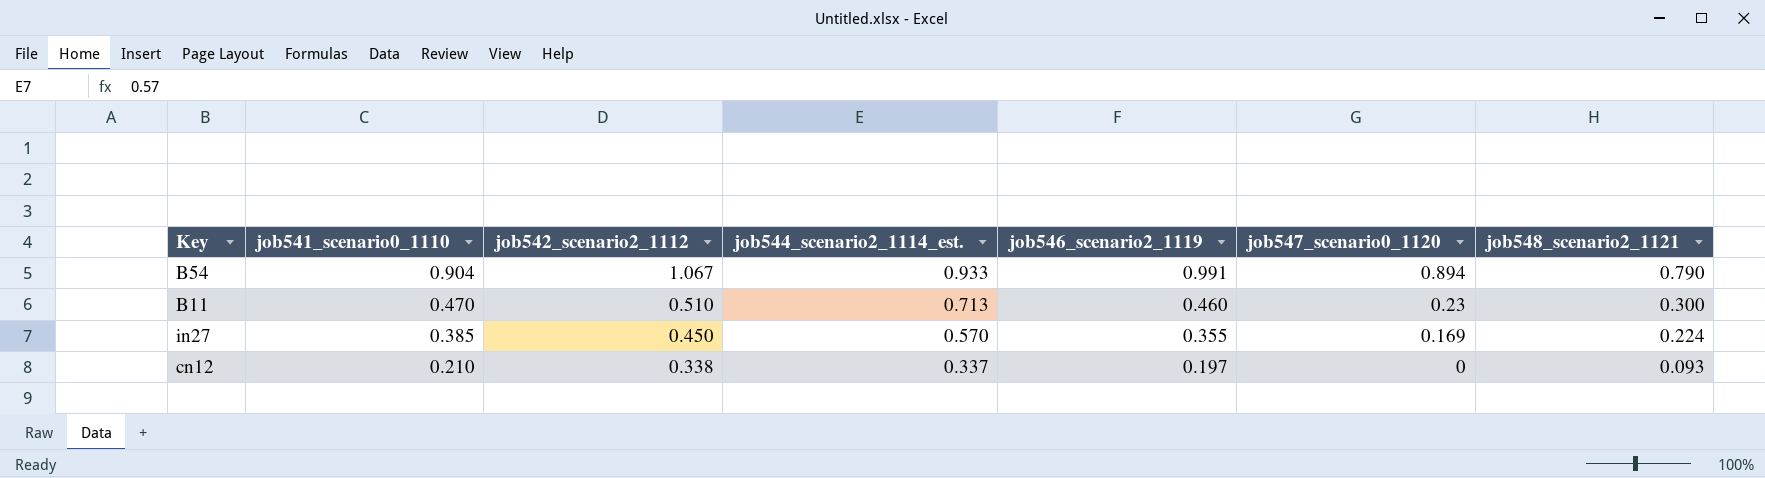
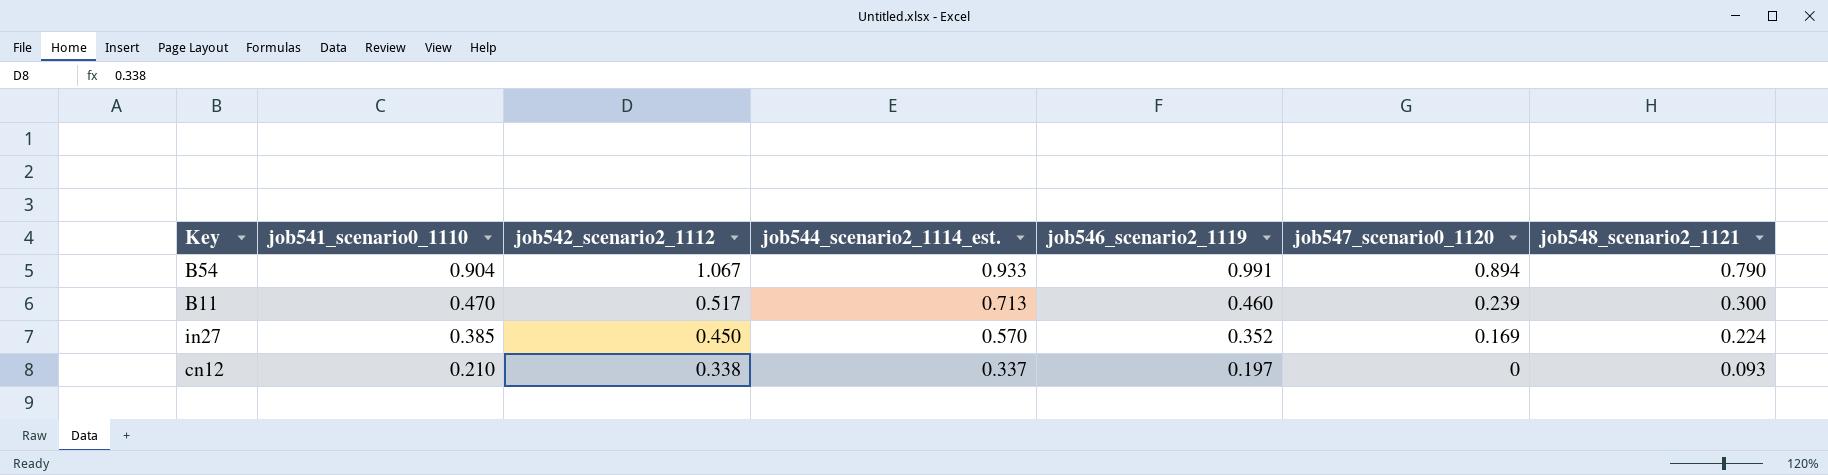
B11 | job542_scenario2_1112: 0.510 -> 0.517
B11 | job547_scenario0_1120: 0.23 -> 0.239
in27 | job546_scenario2_1119: 0.355 -> 0.352

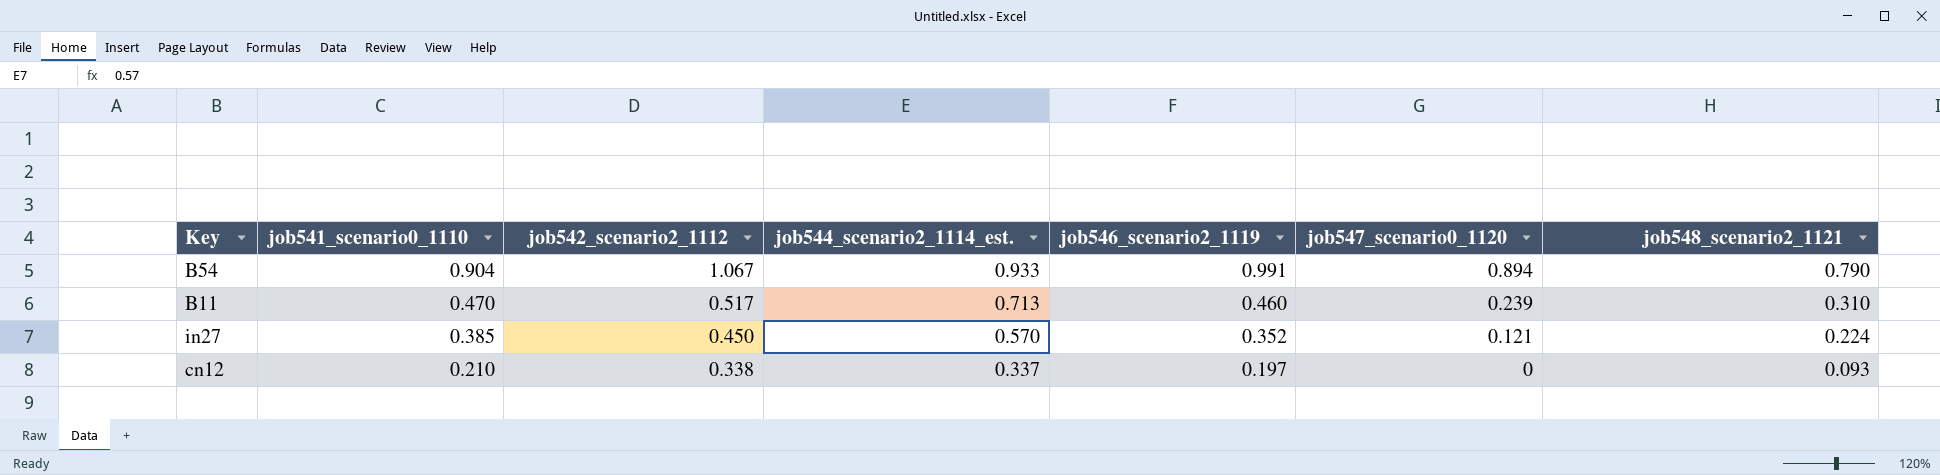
B11 | job548_scenario2_1121: 0.300 -> 0.310
in27 | job547_scenario0_1120: 0.169 -> 0.121

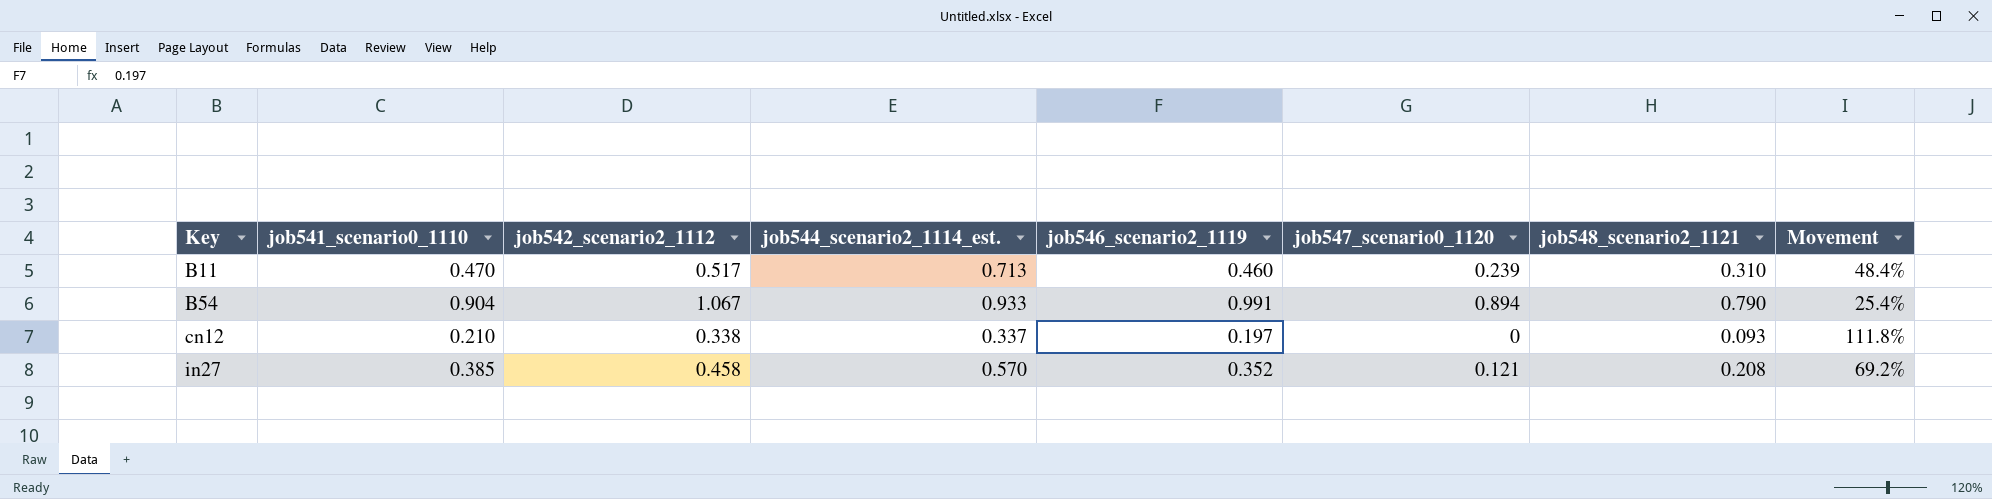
row order: job541_scenario0_1110 descending -> Key ascending
column Movement | formula: none -> ([job546_scenario2_1119] - [job548_scenario2_1121]) / [job548_scenario2_1121]
in27 | job542_scenario2_1112: 0.450 -> 0.458
in27 | job548_scenario2_1121: 0.224 -> 0.208

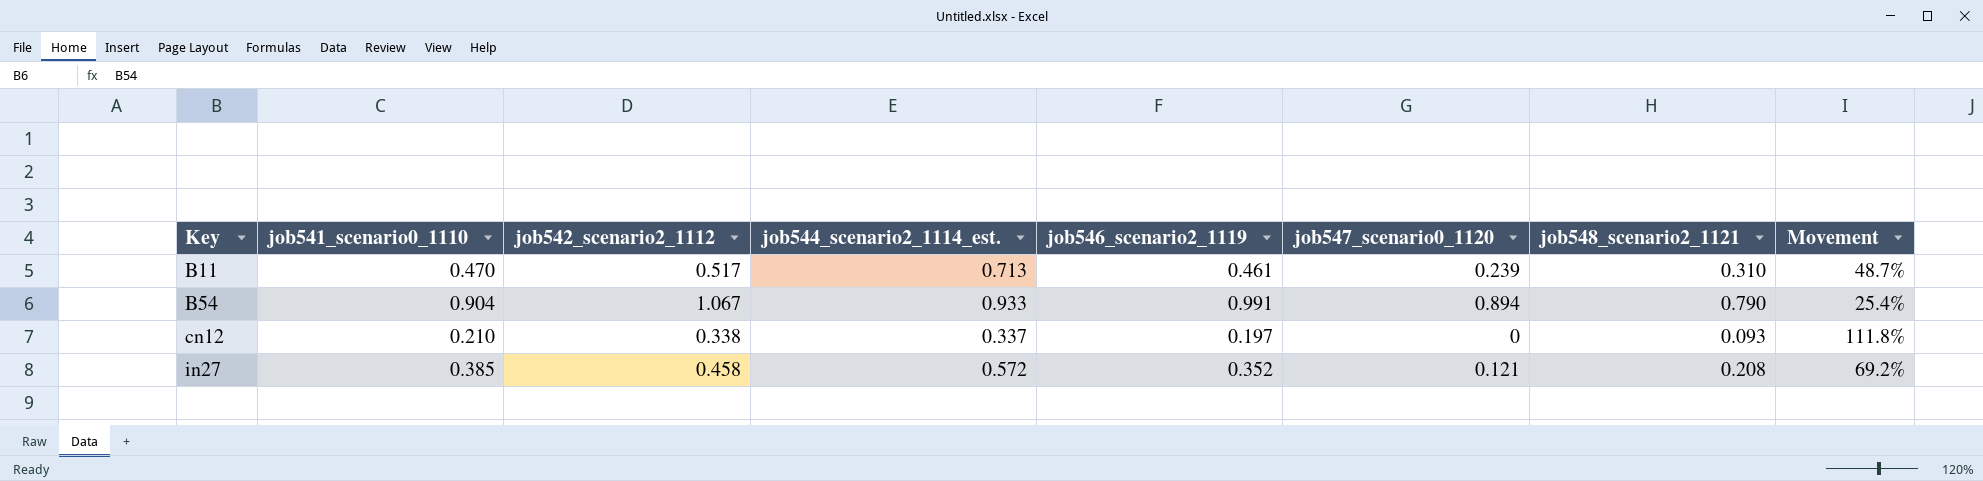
B11 | job546_scenario2_1119: 0.460 -> 0.461
B11 | Movement: 48.4% -> 48.7%
in27 | job544_scenario2_1114_est.: 0.570 -> 0.572

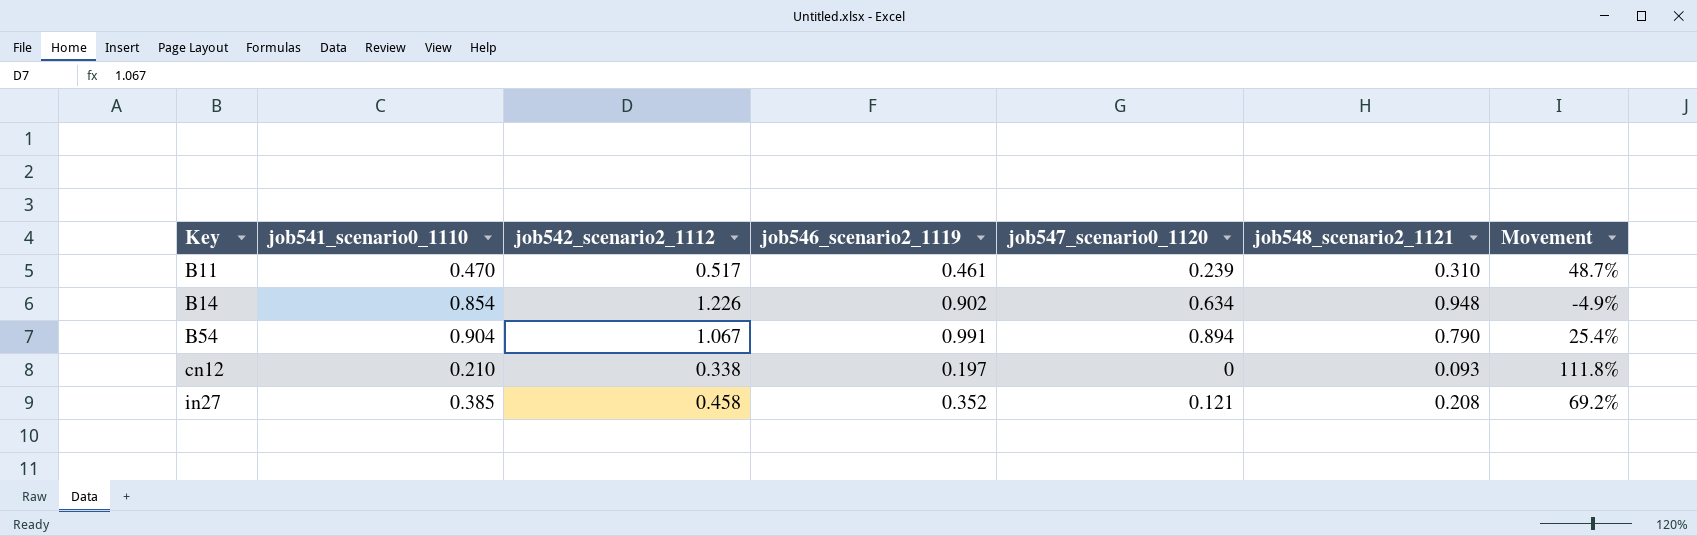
column job544_scenario2_1114_est. | position: 4 -> none
row B14: none -> 0.854 | 1.226 | 0.902 | 0.634 | 0.948 | -4.9%

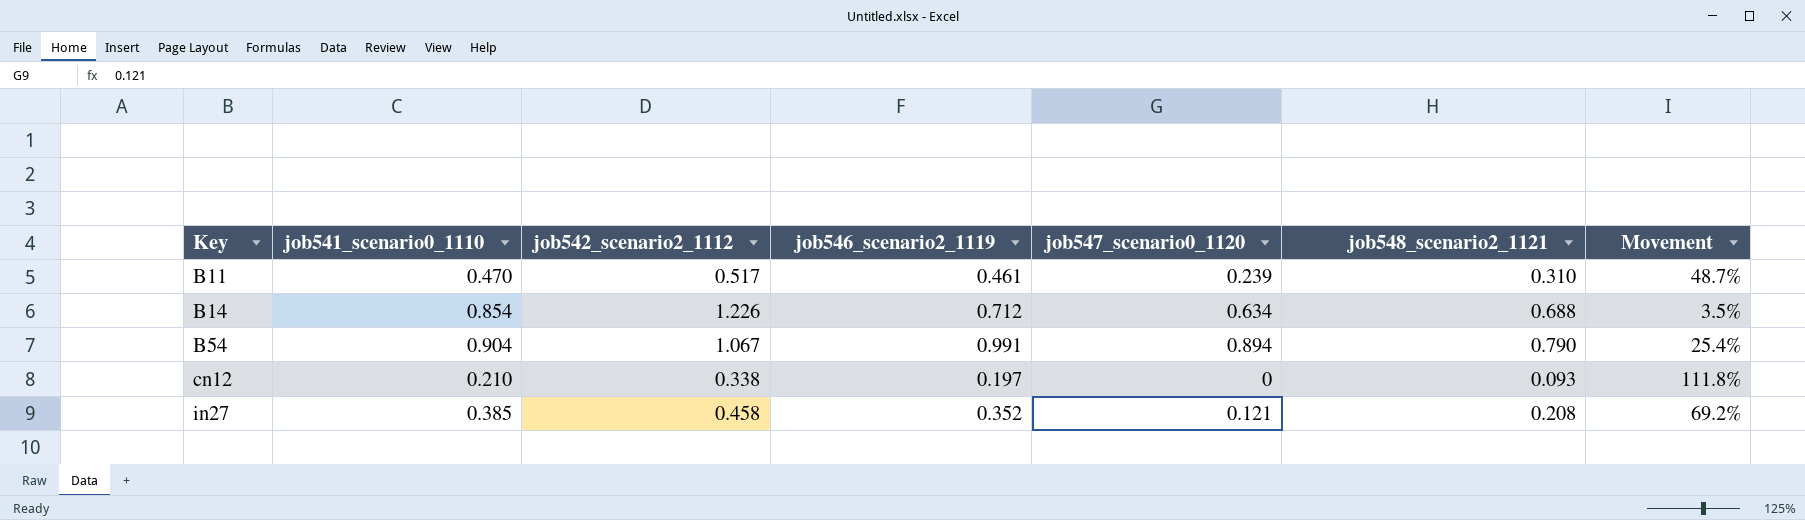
B14 | job546_scenario2_1119: 0.902 -> 0.712
B14 | job548_scenario2_1121: 0.948 -> 0.688
B14 | Movement: -4.9% -> 3.5%

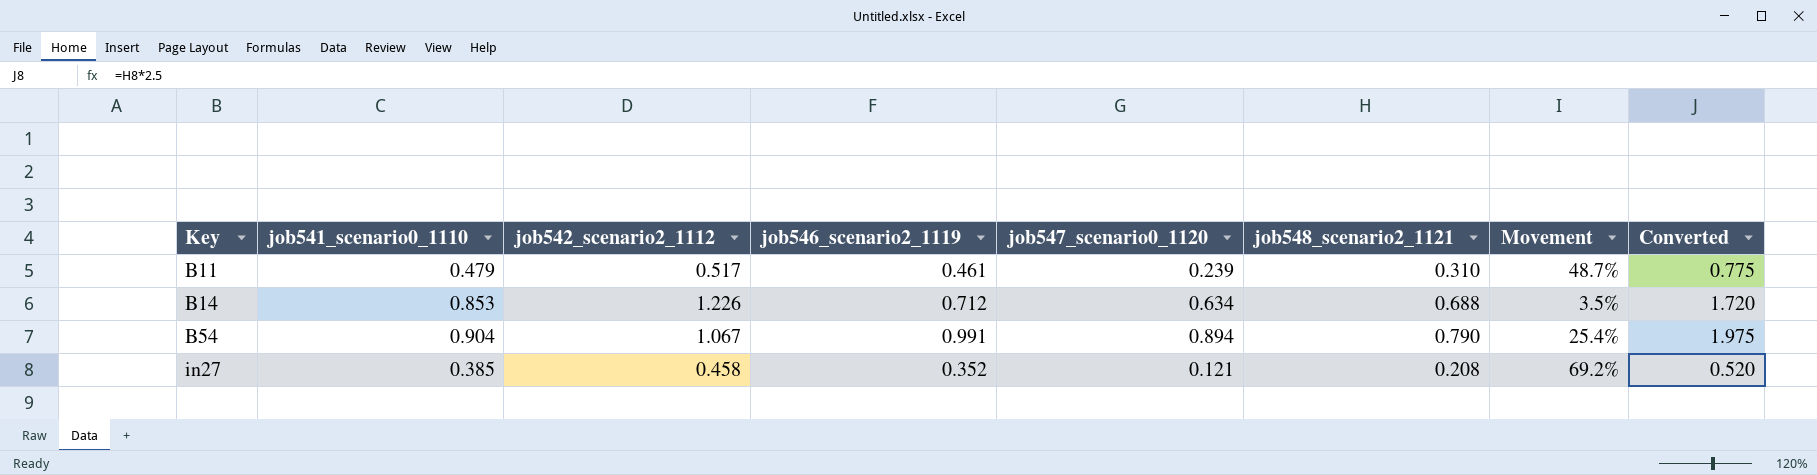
column Converted | formula: none -> [job548_scenario2_1121] * 2.5
row cn12: 0.210 | 0.338 | 0.197 | 0 | 0.093 | 111.8% -> none
B11 | job541_scenario0_1110: 0.470 -> 0.479
B14 | job541_scenario0_1110: 0.854 -> 0.853

